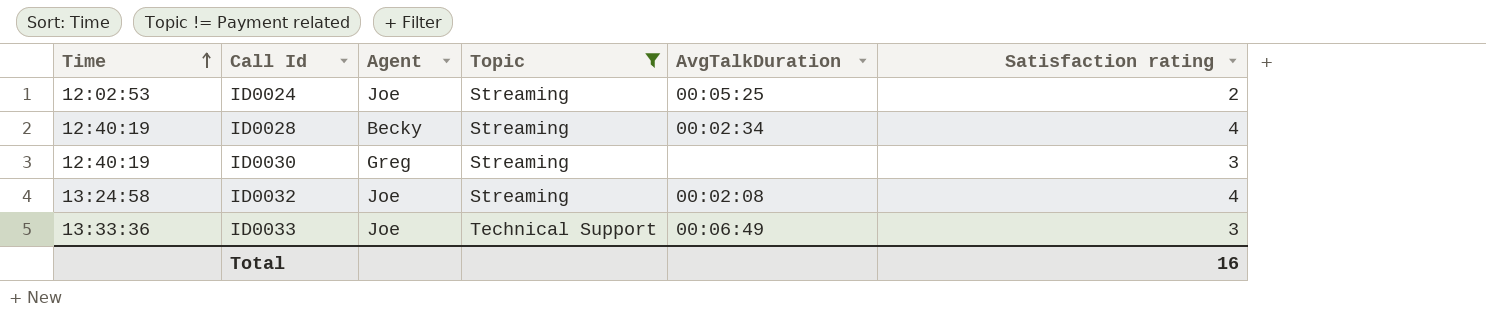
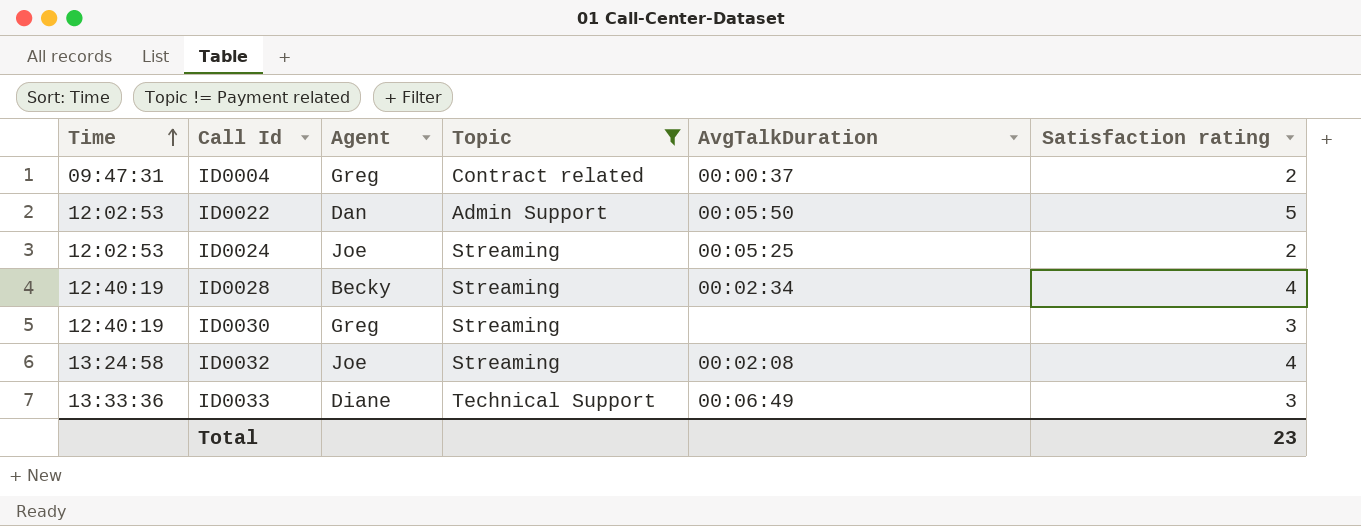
row ID0004: none -> 09:47:31 | Greg | Contract related | 00:00:37 | 2
row ID0022: none -> 12:02:53 | Dan | Admin Support | 00:05:50 | 5
ID0033 | Agent: Joe -> Diane
Total | Satisfaction rating: 16 -> 23

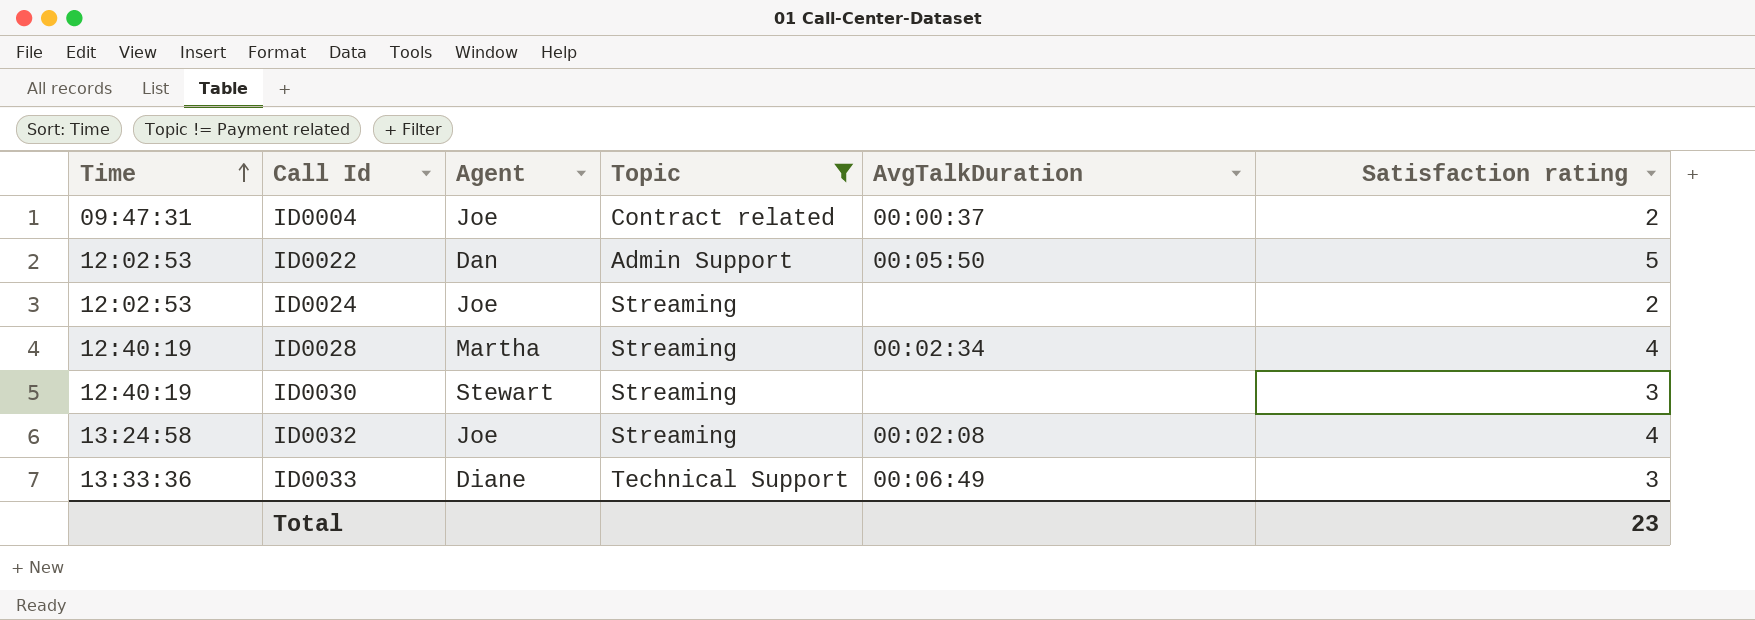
ID0004 | Agent: Greg -> Joe
ID0024 | AvgTalkDuration: 00:05:25 -> none
ID0028 | Agent: Becky -> Martha
ID0030 | Agent: Greg -> Stewart

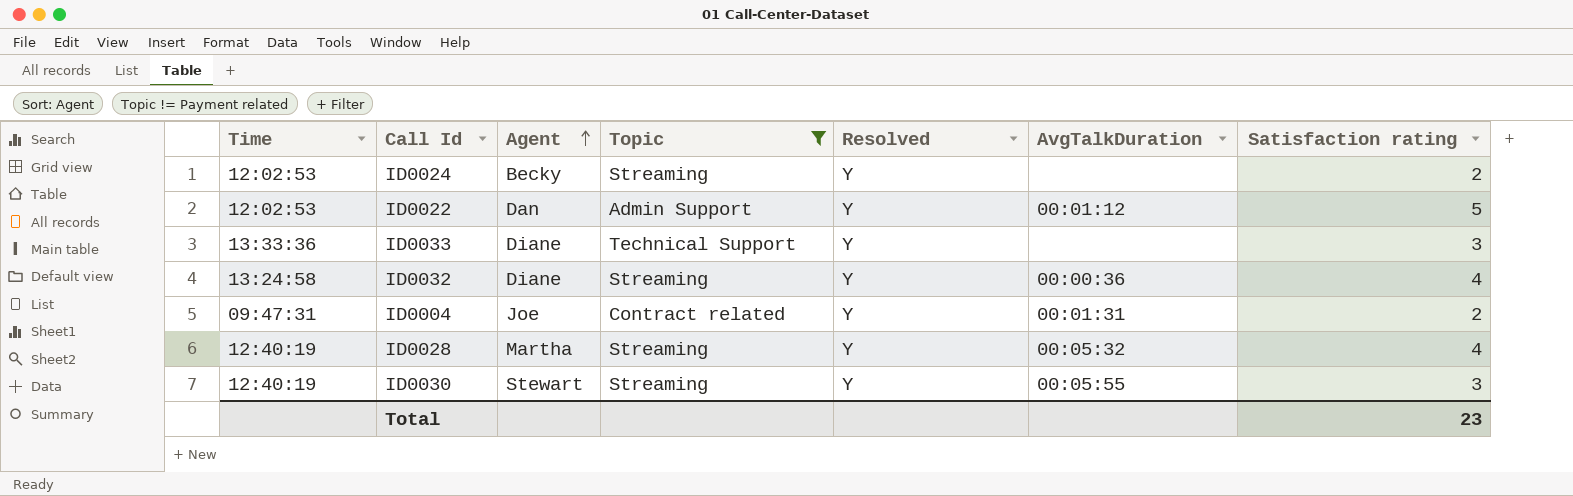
row order: Time ascending -> Agent ascending
column Resolved | position: none -> 5
ID0024 | Agent: Joe -> Becky
ID0022 | AvgTalkDuration: 00:05:50 -> 00:01:12
ID0033 | AvgTalkDuration: 00:06:49 -> none
ID0032 | Agent: Joe -> Diane
ID0032 | AvgTalkDuration: 00:02:08 -> 00:00:36
ID0004 | AvgTalkDuration: 00:00:37 -> 00:01:31
ID0028 | AvgTalkDuration: 00:02:34 -> 00:05:32
ID0030 | AvgTalkDuration: none -> 00:05:55

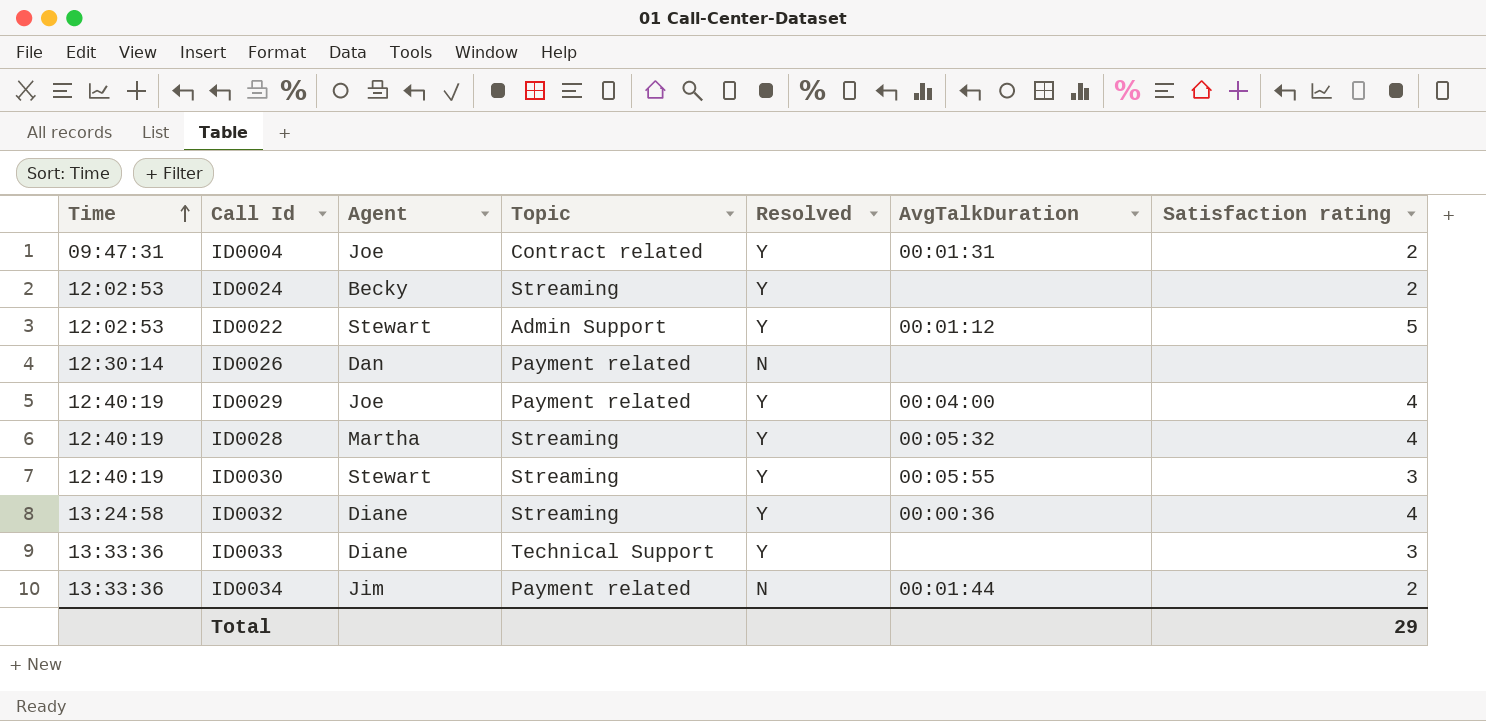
filter: Topic != Payment related -> none
row order: Agent ascending -> Time ascending
ID0022 | Agent: Dan -> Stewart
Total | Satisfaction rating: 23 -> 29

